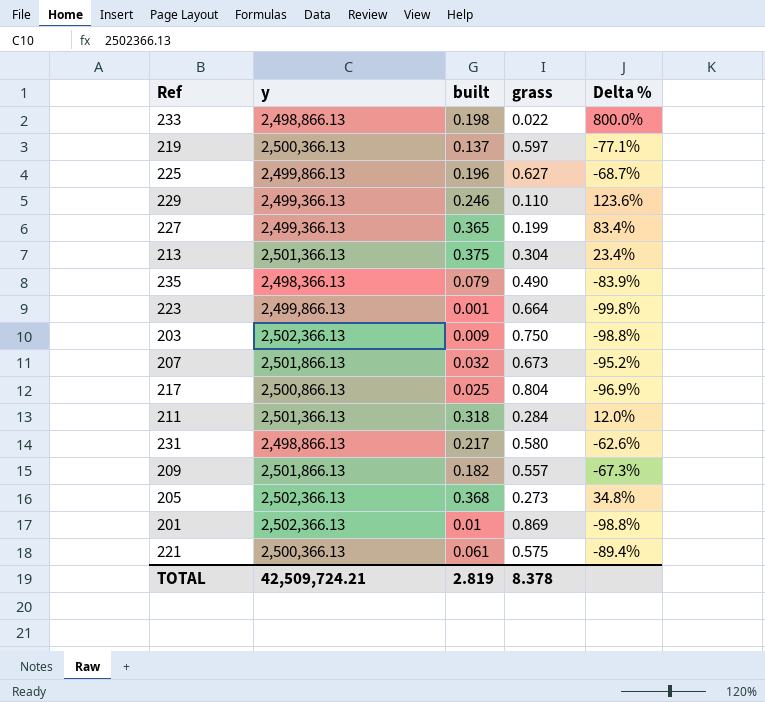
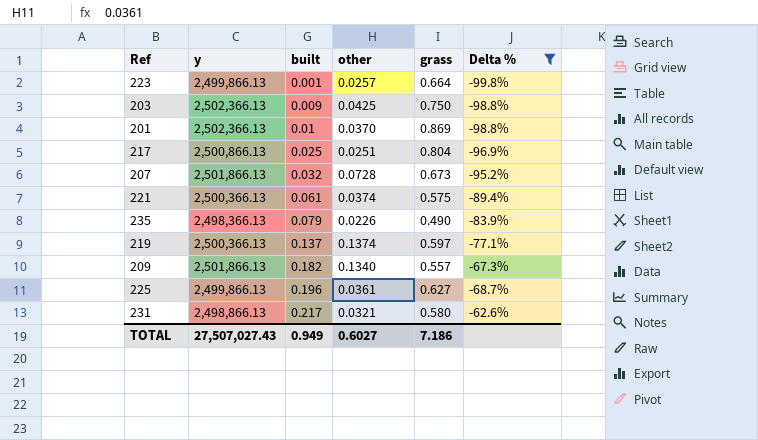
filter: none -> Delta % <= -62.6%
row order: none -> built ascending
column other | position: none -> 4
TOTAL | y: 42,509,724.21 -> 27,507,027.43
TOTAL | built: 2.819 -> 0.949
TOTAL | grass: 8.378 -> 7.186

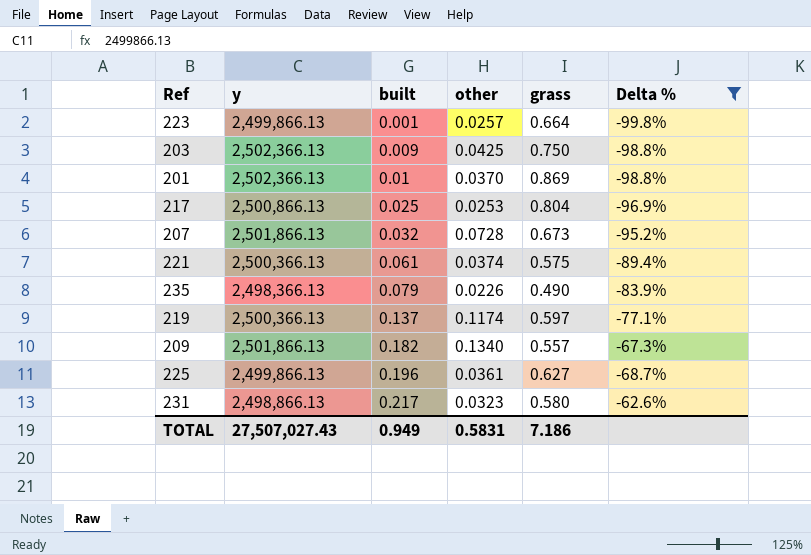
217 | other: 0.0251 -> 0.0253
219 | other: 0.1374 -> 0.1174
231 | other: 0.0321 -> 0.0323
TOTAL | other: 0.6027 -> 0.5831

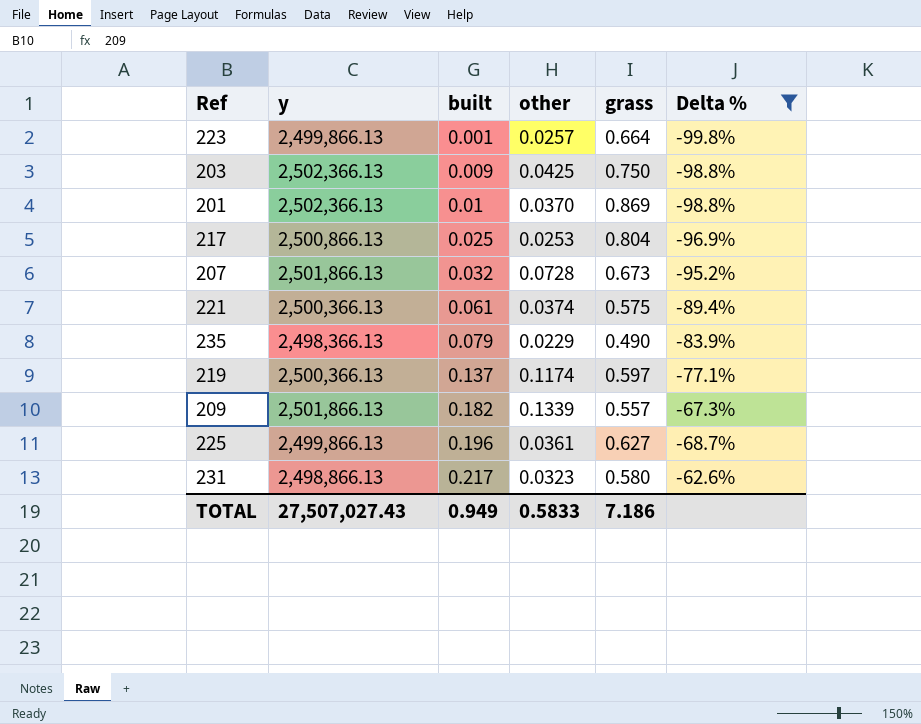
235 | other: 0.0226 -> 0.0229
209 | other: 0.1340 -> 0.1339
TOTAL | other: 0.5831 -> 0.5833

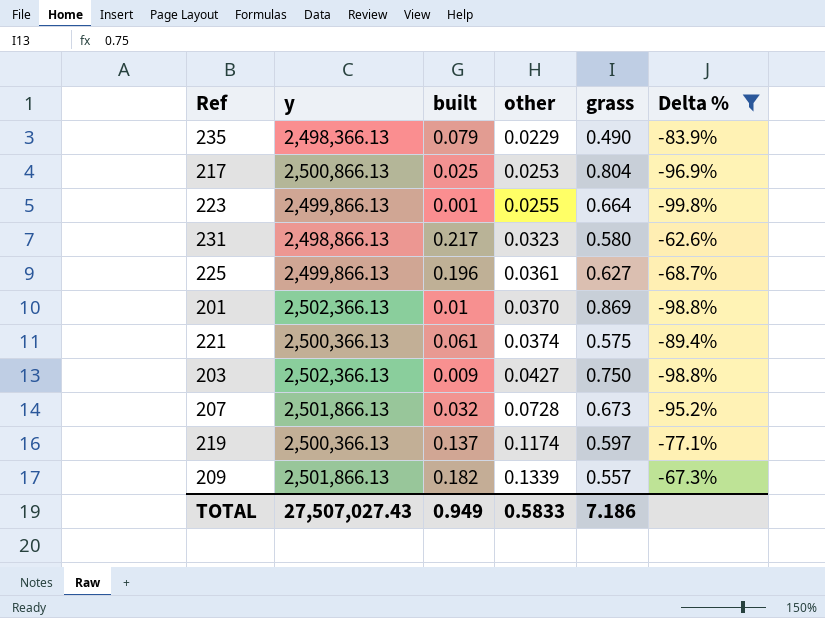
row order: built ascending -> other ascending
223 | other: 0.0257 -> 0.0255
203 | other: 0.0425 -> 0.0427

